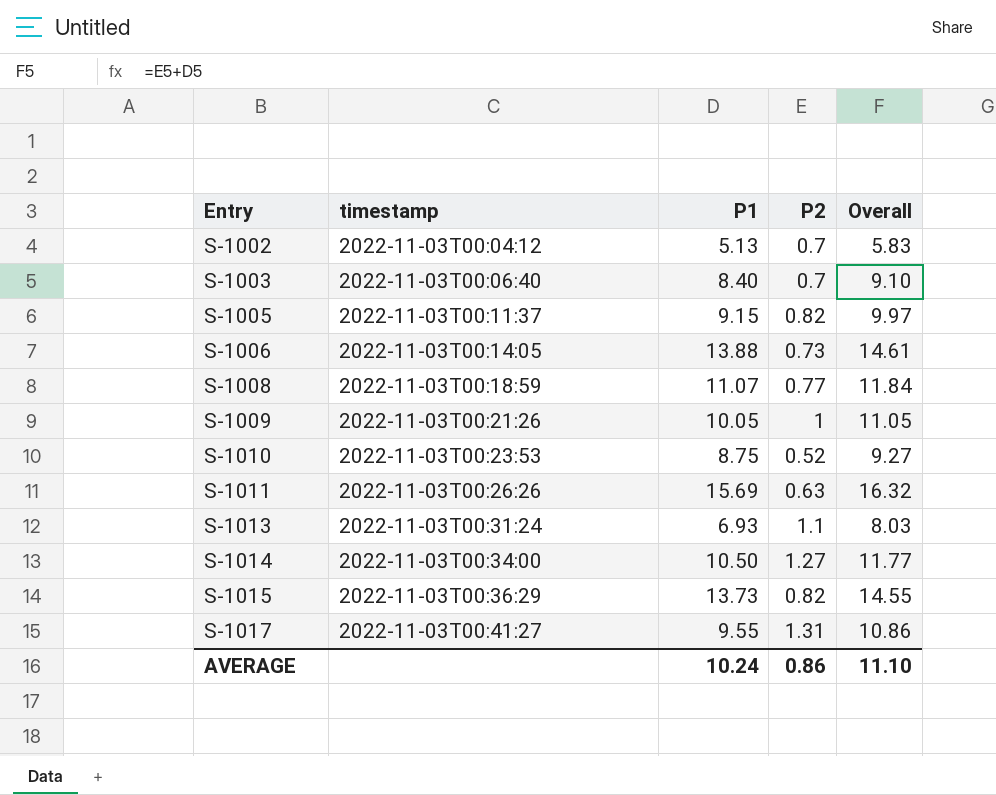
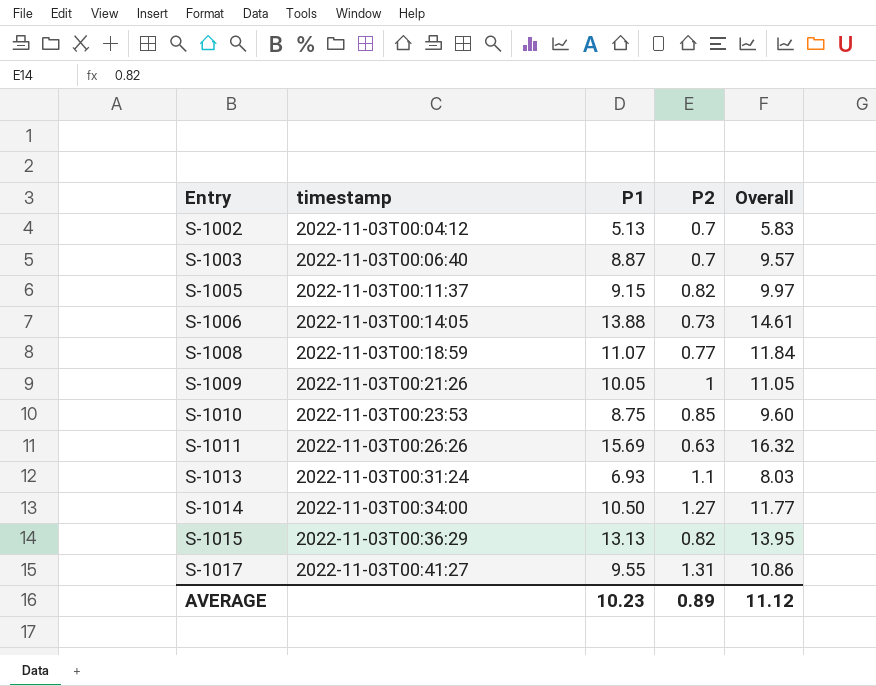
S-1003 | P1: 8.40 -> 8.87
S-1003 | Overall: 9.10 -> 9.57
S-1010 | P2: 0.52 -> 0.85
S-1010 | Overall: 9.27 -> 9.60
S-1015 | P1: 13.73 -> 13.13
S-1015 | Overall: 14.55 -> 13.95
AVERAGE | P1: 10.24 -> 10.23
AVERAGE | P2: 0.86 -> 0.89
AVERAGE | Overall: 11.10 -> 11.12

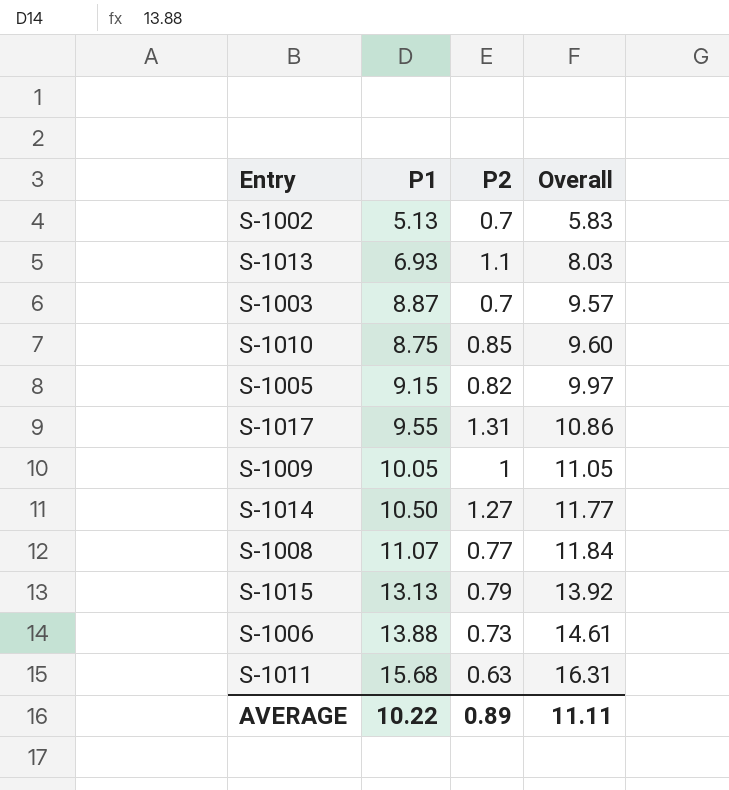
row order: Entry ascending -> Overall ascending
column timestamp | position: 2 -> none
S-1015 | P2: 0.82 -> 0.79
S-1015 | Overall: 13.95 -> 13.92
S-1011 | P1: 15.69 -> 15.68
S-1011 | Overall: 16.32 -> 16.31
AVERAGE | P1: 10.23 -> 10.22
AVERAGE | Overall: 11.12 -> 11.11

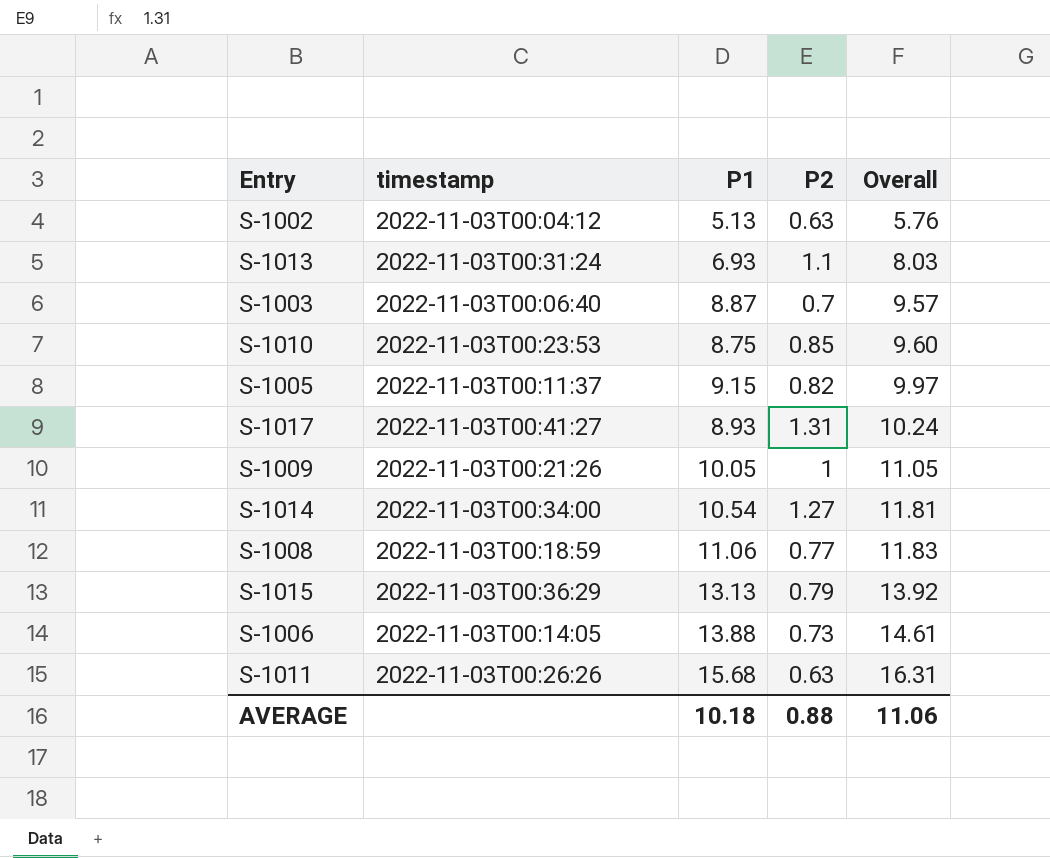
column timestamp | position: none -> 2
S-1002 | P2: 0.7 -> 0.63
S-1002 | Overall: 5.83 -> 5.76
S-1017 | P1: 9.55 -> 8.93
S-1017 | Overall: 10.86 -> 10.24
S-1014 | P1: 10.50 -> 10.54
S-1014 | Overall: 11.77 -> 11.81
S-1008 | P1: 11.07 -> 11.06
S-1008 | Overall: 11.84 -> 11.83
AVERAGE | P1: 10.22 -> 10.18
AVERAGE | P2: 0.89 -> 0.88
AVERAGE | Overall: 11.11 -> 11.06

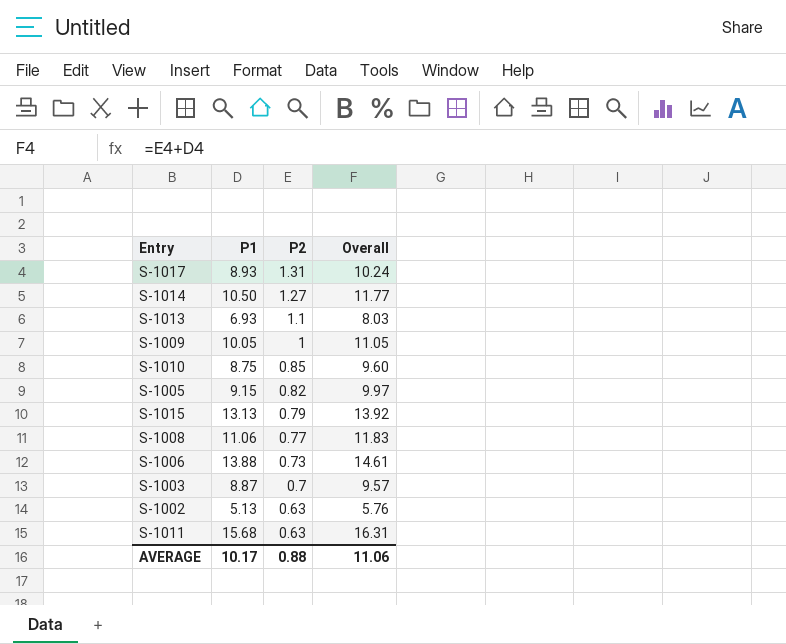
row order: Overall ascending -> P2 descending
column timestamp | position: 2 -> none
S-1014 | P1: 10.54 -> 10.50
S-1014 | Overall: 11.81 -> 11.77
AVERAGE | P1: 10.18 -> 10.17

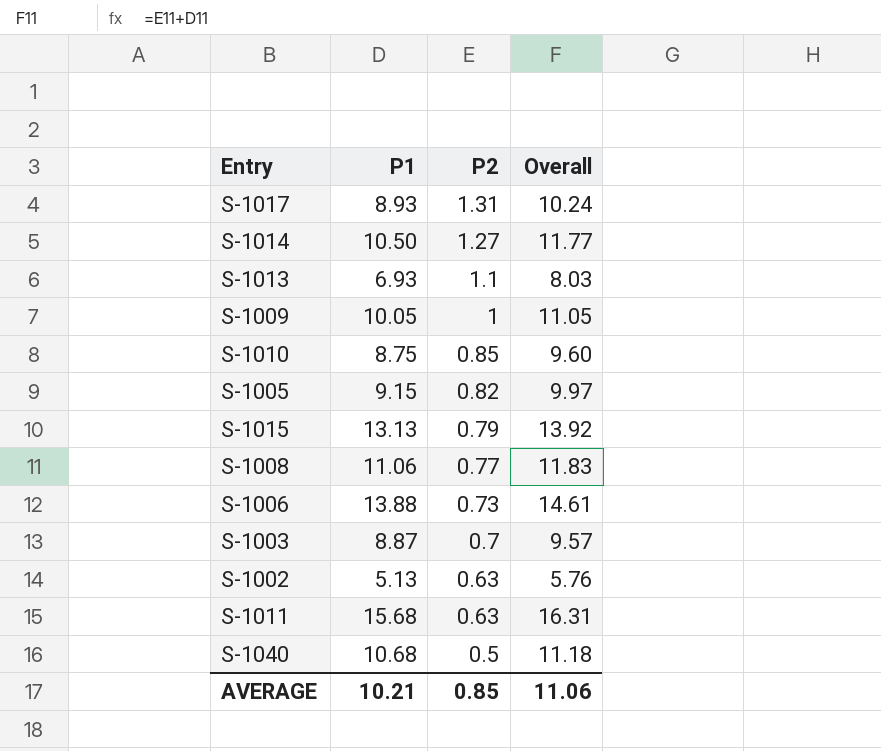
row S-1040: none -> 10.68 | 0.5 | 11.18
AVERAGE | P1: 10.17 -> 10.21
AVERAGE | P2: 0.88 -> 0.85

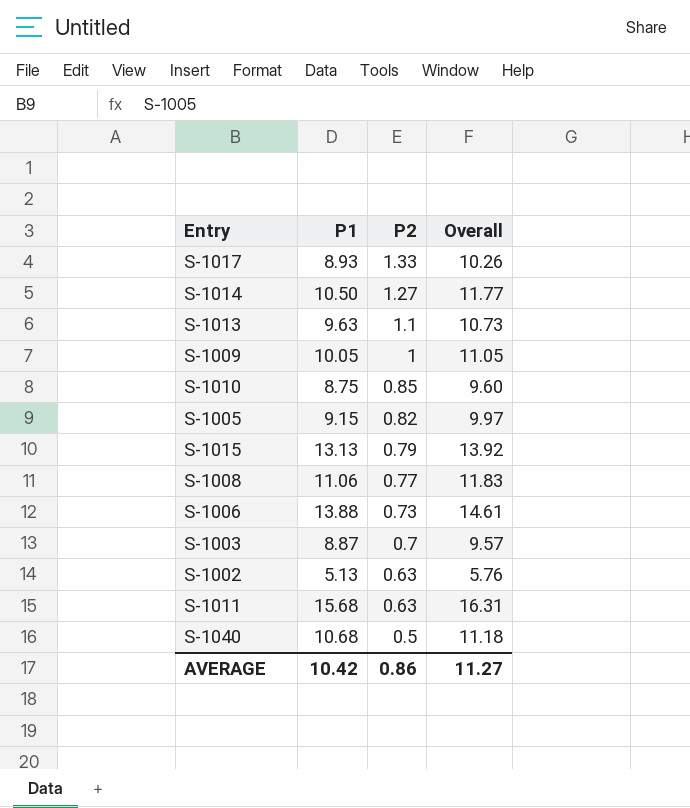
S-1017 | P2: 1.31 -> 1.33
S-1017 | Overall: 10.24 -> 10.26
S-1013 | P1: 6.93 -> 9.63
S-1013 | Overall: 8.03 -> 10.73
AVERAGE | P1: 10.21 -> 10.42
AVERAGE | P2: 0.85 -> 0.86
AVERAGE | Overall: 11.06 -> 11.27

